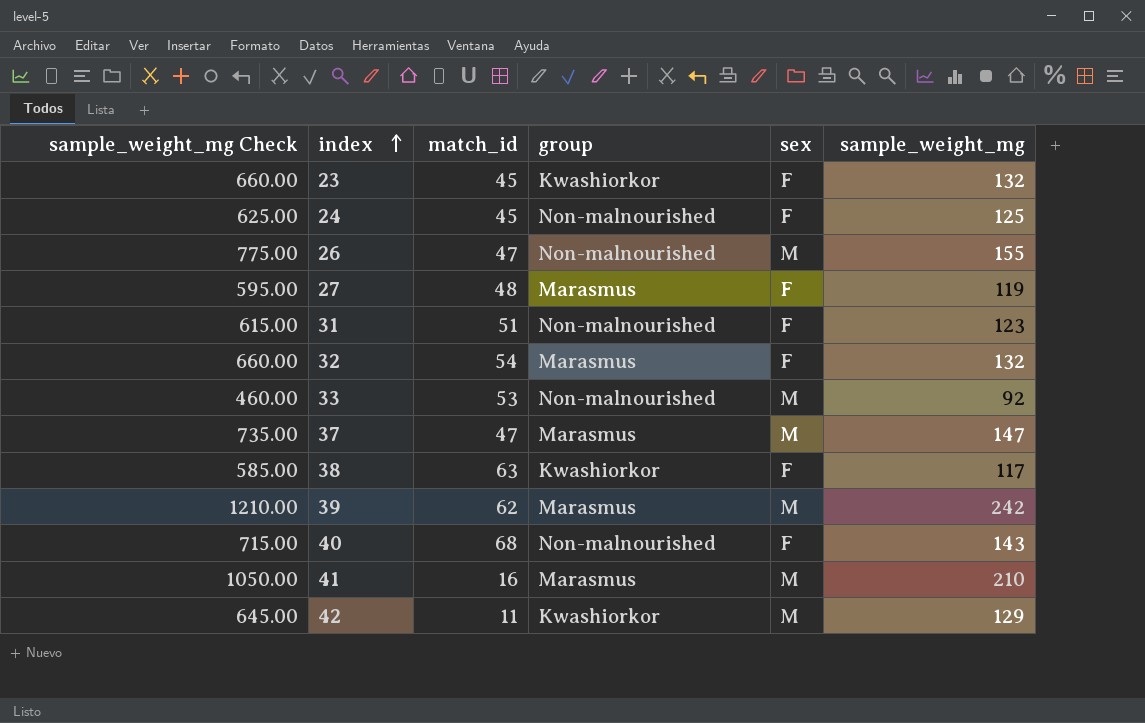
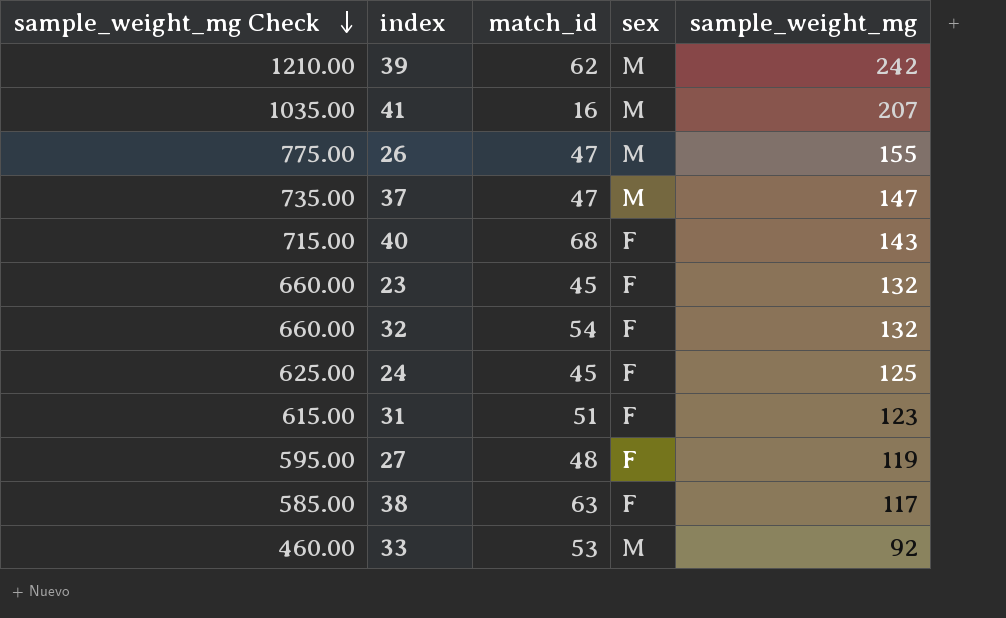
row order: index ascending -> sample_weight_mg Check descending
column group | position: 4 -> none
row 42: 645.00 | 11 | Kwashiorkor | M | 129 -> none
41 | sample_weight_mg Check: 1050.00 -> 1035.00
41 | sample_weight_mg: 210 -> 207

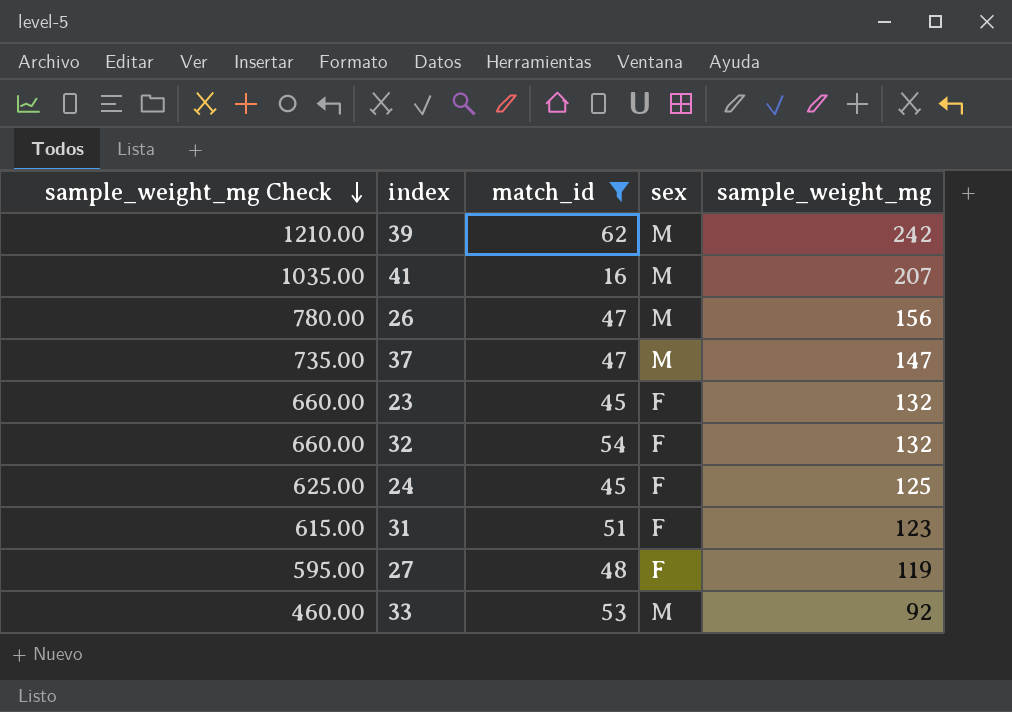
filter: none -> match_id <= 62
26 | sample_weight_mg Check: 775.00 -> 780.00
26 | sample_weight_mg: 155 -> 156

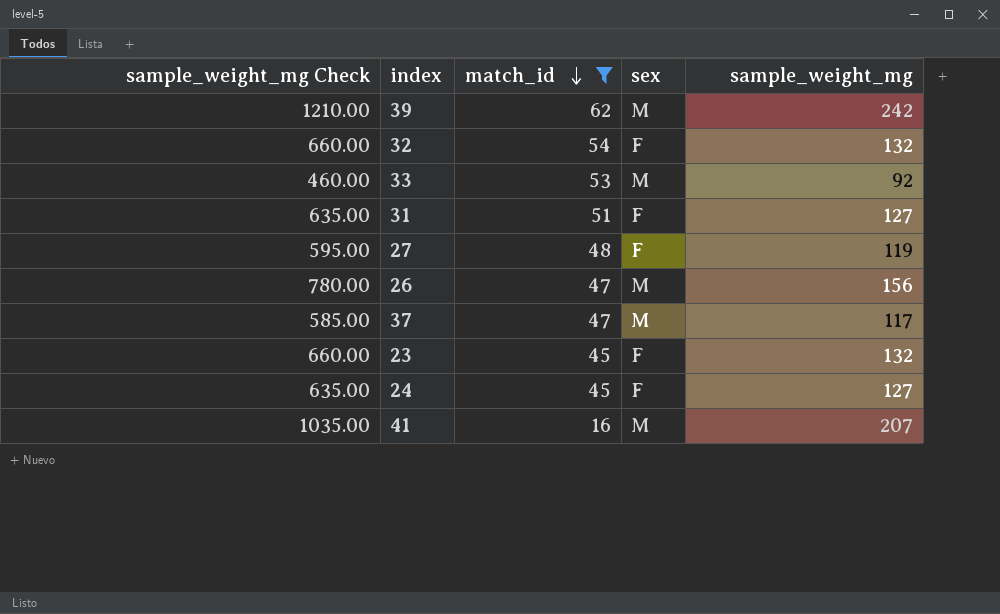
row order: sample_weight_mg Check descending -> match_id descending
31 | sample_weight_mg Check: 615.00 -> 635.00
31 | sample_weight_mg: 123 -> 127
37 | sample_weight_mg Check: 735.00 -> 585.00
37 | sample_weight_mg: 147 -> 117
24 | sample_weight_mg Check: 625.00 -> 635.00
24 | sample_weight_mg: 125 -> 127

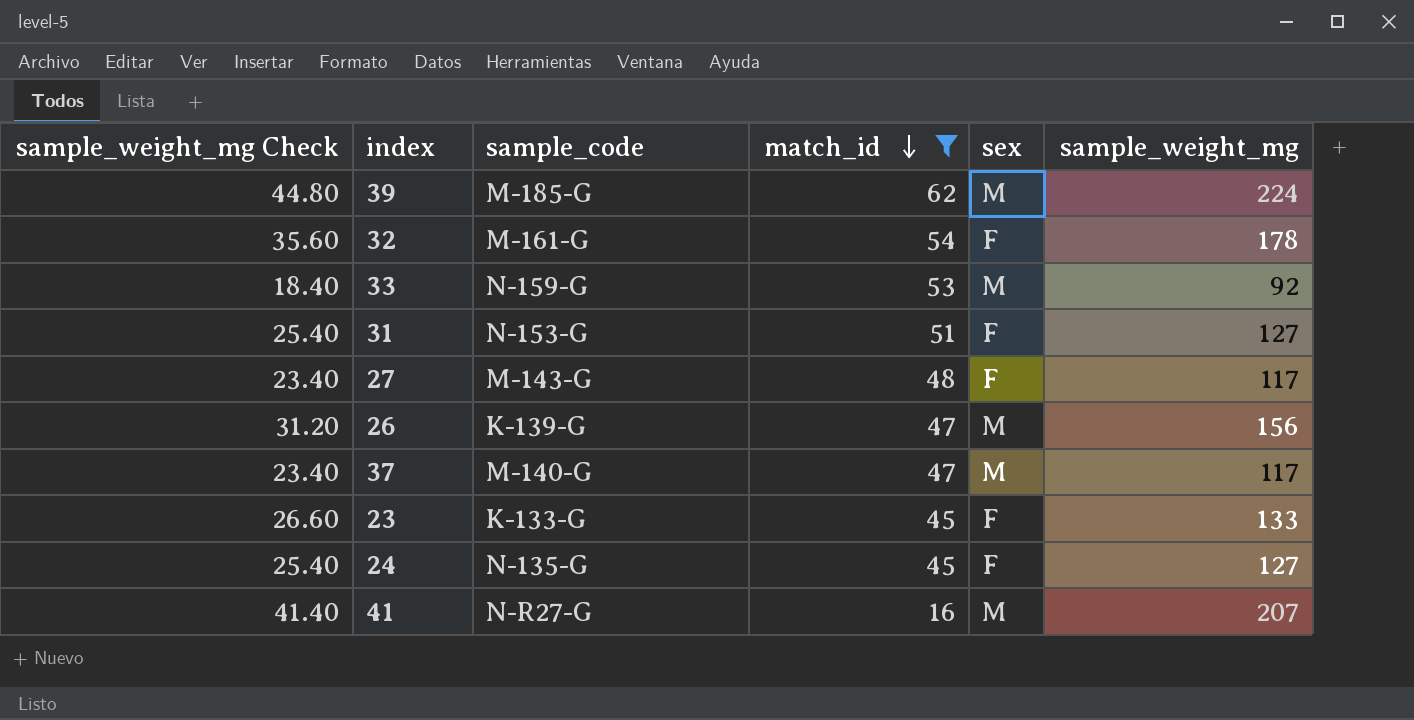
column sample_weight_mg Check | formula: [sample_weight_mg] * 5 -> [sample_weight_mg] * 0.2
column sample_code | position: none -> 3
39 | sample_weight_mg: 242 -> 224
32 | sample_weight_mg: 132 -> 178
27 | sample_weight_mg: 119 -> 117
23 | sample_weight_mg: 132 -> 133

